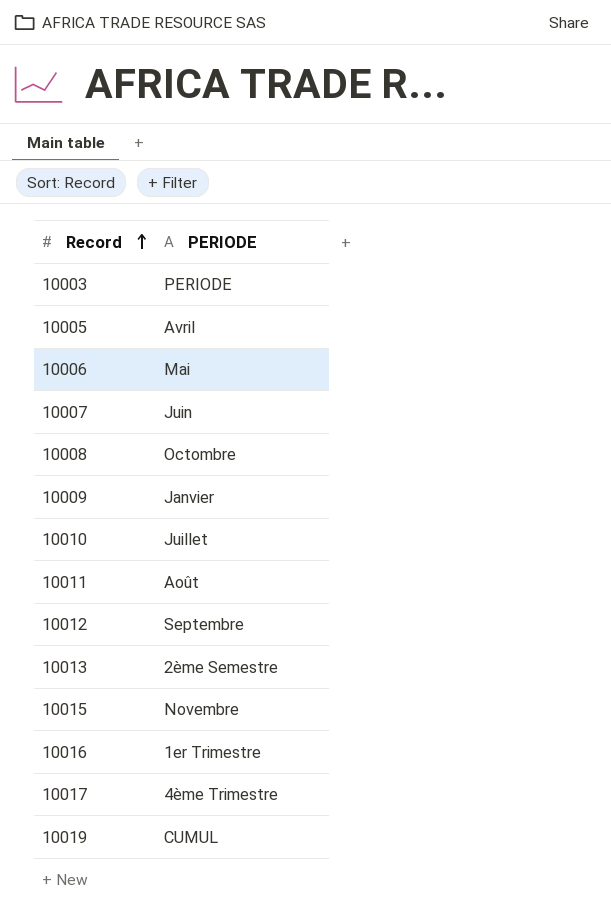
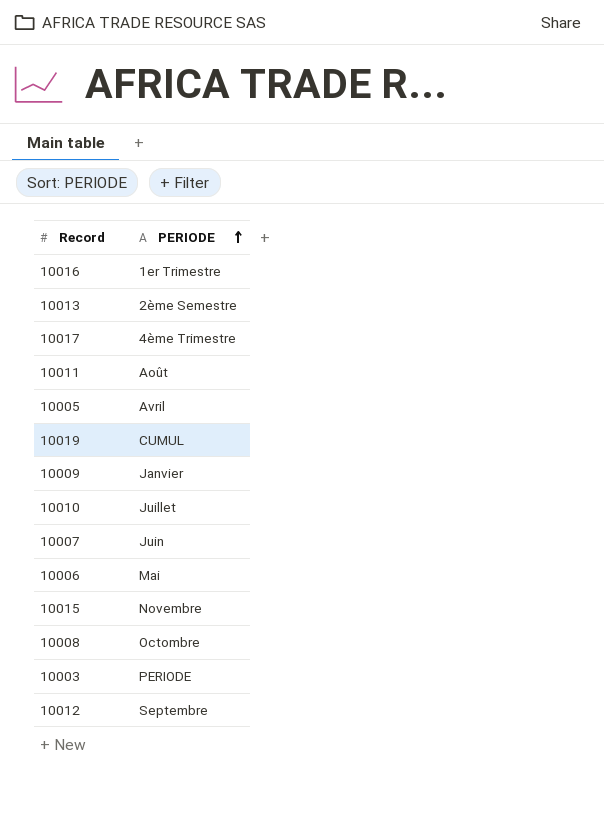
row order: Record ascending -> PERIODE ascending

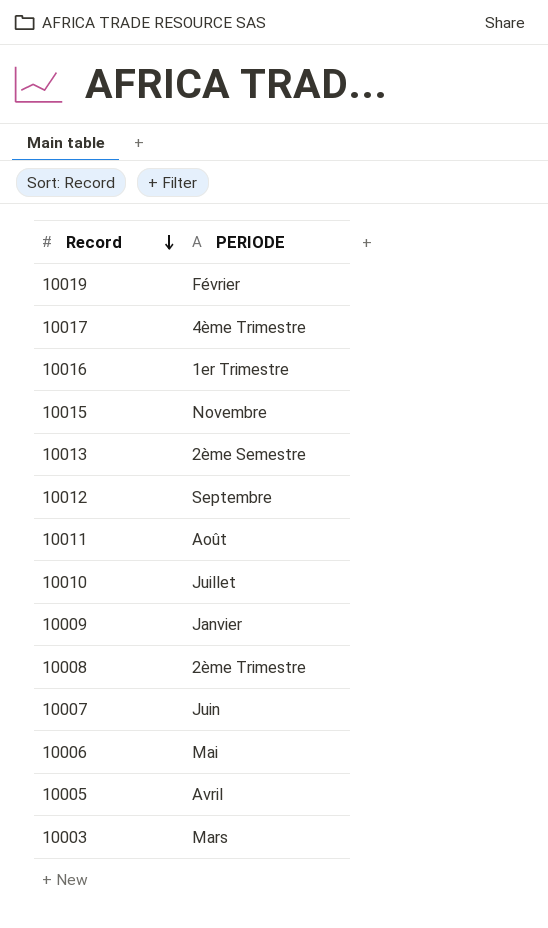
row order: PERIODE ascending -> Record descending
10019 | PERIODE: CUMUL -> Février
10008 | PERIODE: Octombre -> 2ème Trimestre
10003 | PERIODE: PERIODE -> Mars

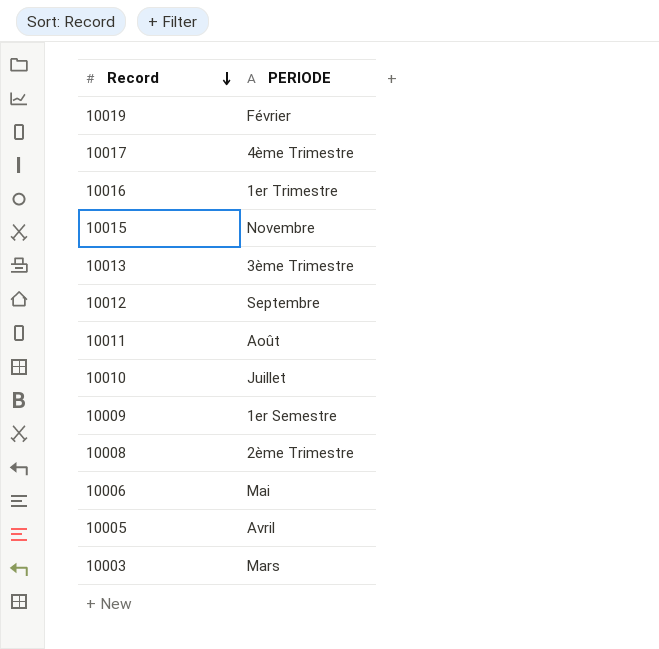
row 10007: Juin -> none
10013 | PERIODE: 2ème Semestre -> 3ème Trimestre
10009 | PERIODE: Janvier -> 1er Semestre

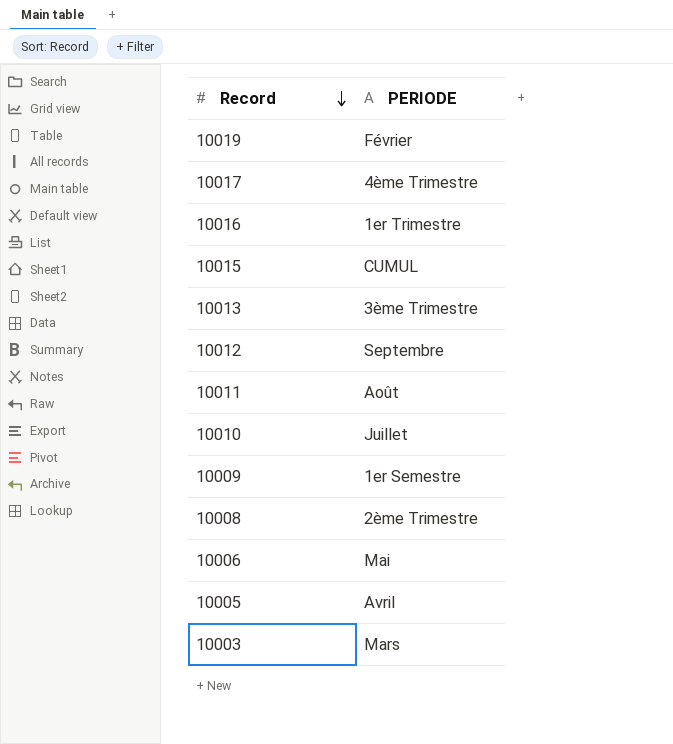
10015 | PERIODE: Novembre -> CUMUL

